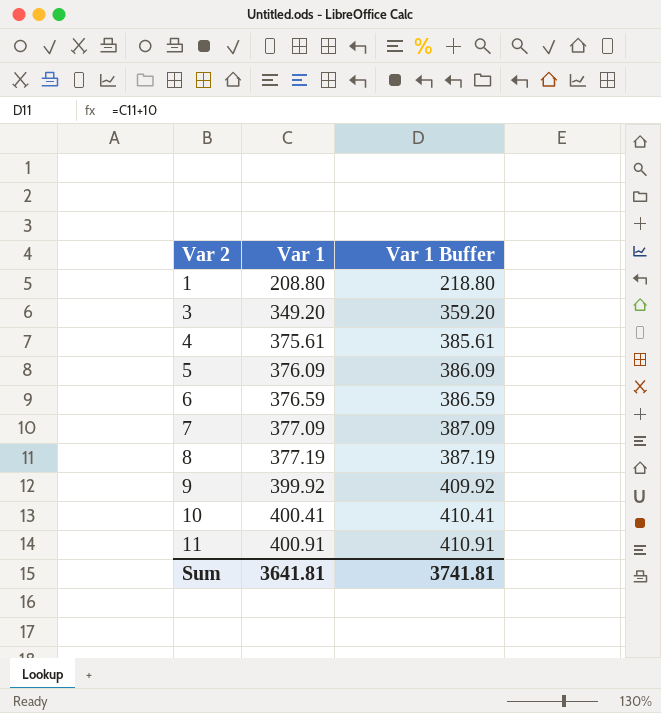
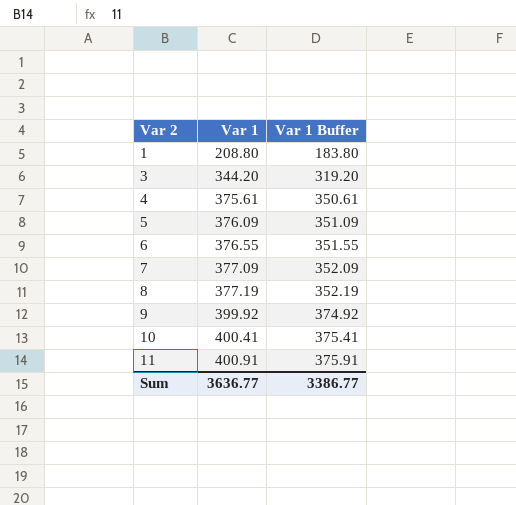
column Var 1 Buffer | formula: [Var 1] + 10 -> [Var 1] - 25
3 | Var 1: 349.20 -> 344.20
6 | Var 1: 376.59 -> 376.55
Sum | Var 1: 3641.81 -> 3636.77
Sum | Var 1 Buffer: 3741.81 -> 3386.77

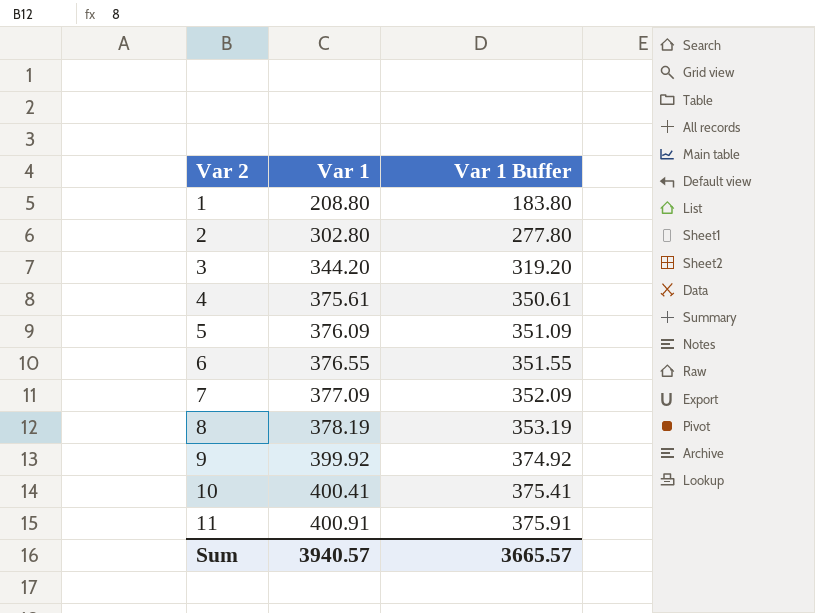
row 2: none -> 302.80 | 277.80
8 | Var 1: 377.19 -> 378.19
8 | Var 1 Buffer: 352.19 -> 353.19
Sum | Var 1: 3636.77 -> 3940.57
Sum | Var 1 Buffer: 3386.77 -> 3665.57

